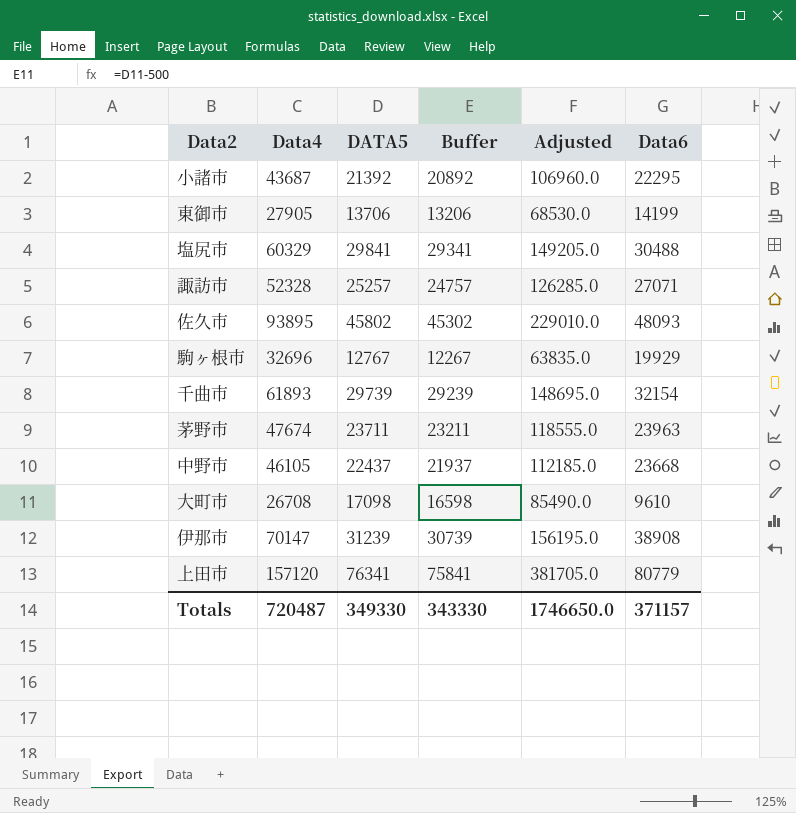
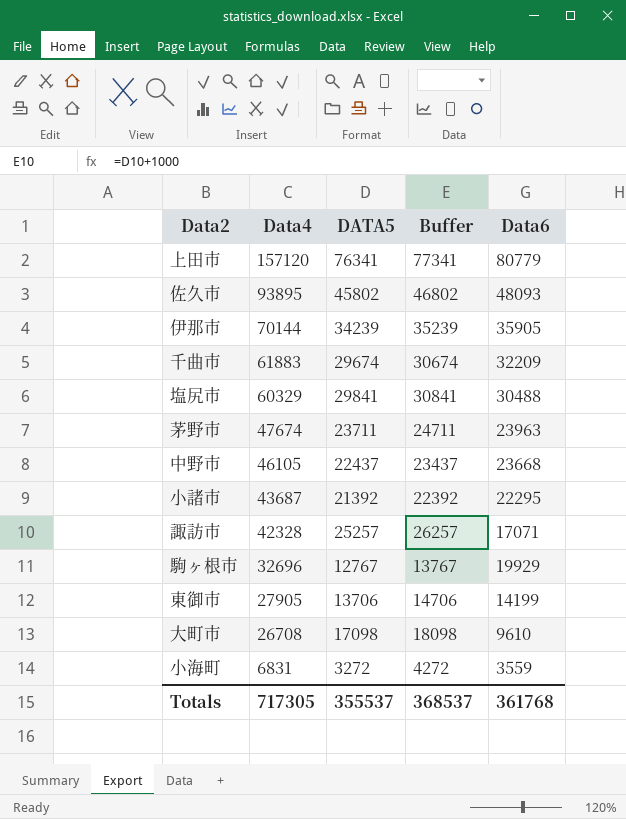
row order: none -> Data4 descending
column Adjusted | formula: [DATA5] * 5 -> none
column Buffer | formula: [DATA5] - 500 -> [DATA5] + 1000
伊那市 | Data4: 70147 -> 70144
伊那市 | DATA5: 31239 -> 34239
伊那市 | Data6: 38908 -> 35905
千曲市 | Data4: 61893 -> 61883
千曲市 | DATA5: 29739 -> 29674
千曲市 | Data6: 32154 -> 32209
諏訪市 | Data4: 52328 -> 42328
諏訪市 | Data6: 27071 -> 17071
row 小海町: none -> 6831 | 3272 | 4272 | 3559
Totals | Data4: 720487 -> 717305
Totals | DATA5: 349330 -> 355537
Totals | Buffer: 343330 -> 368537
Totals | Data6: 371157 -> 361768

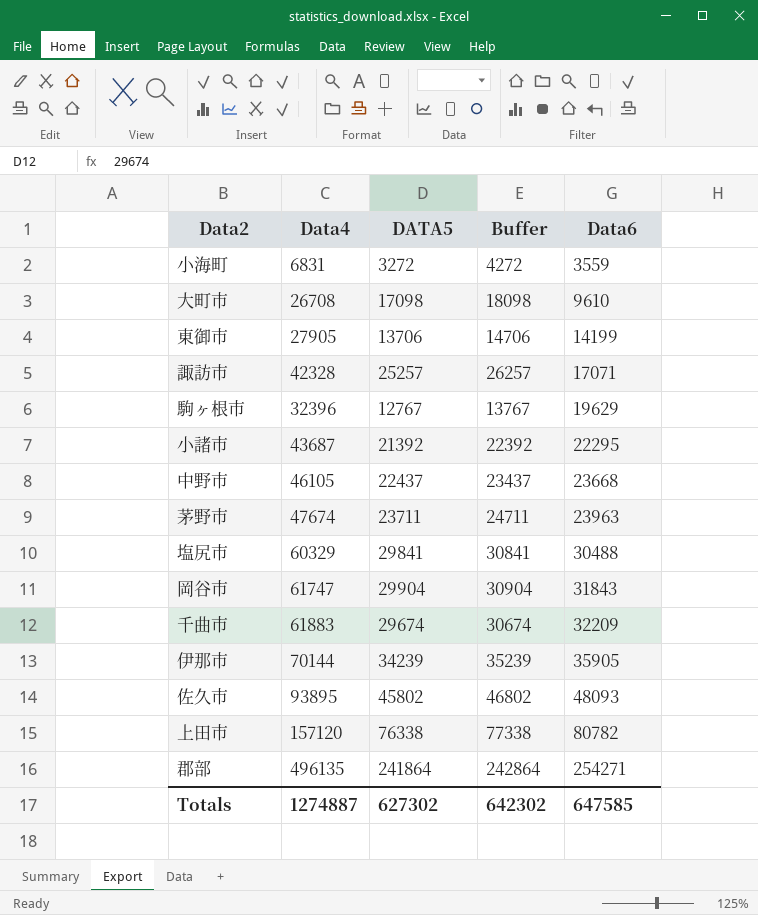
row order: Data4 descending -> Data6 ascending
駒ヶ根市 | Data4: 32696 -> 32396
駒ヶ根市 | Data6: 19929 -> 19629
row 岡谷市: none -> 61747 | 29904 | 30904 | 31843
上田市 | DATA5: 76341 -> 76338
上田市 | Buffer: 77341 -> 77338
上田市 | Data6: 80779 -> 80782
row 郡部: none -> 496135 | 241864 | 242864 | 254271
Totals | Data4: 717305 -> 1274887
Totals | DATA5: 355537 -> 627302
Totals | Buffer: 368537 -> 642302
Totals | Data6: 361768 -> 647585

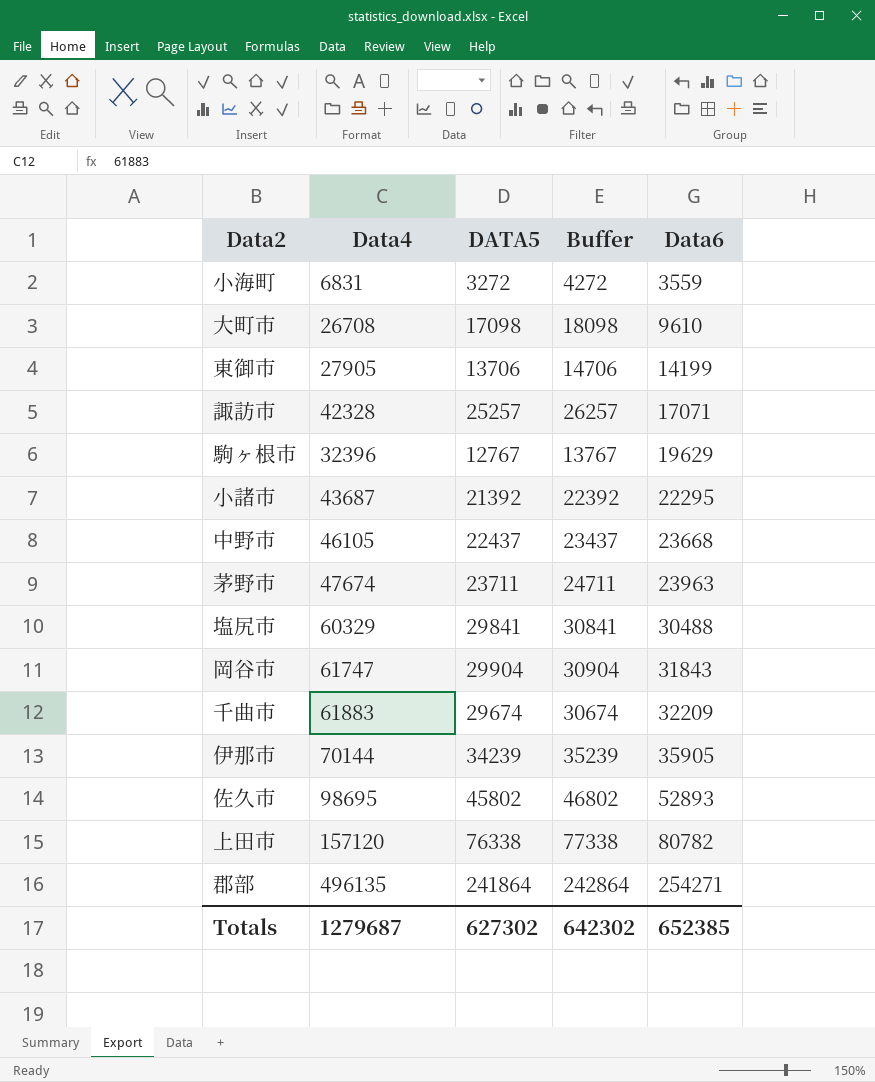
佐久市 | Data4: 93895 -> 98695
佐久市 | Data6: 48093 -> 52893
Totals | Data4: 1274887 -> 1279687
Totals | Data6: 647585 -> 652385

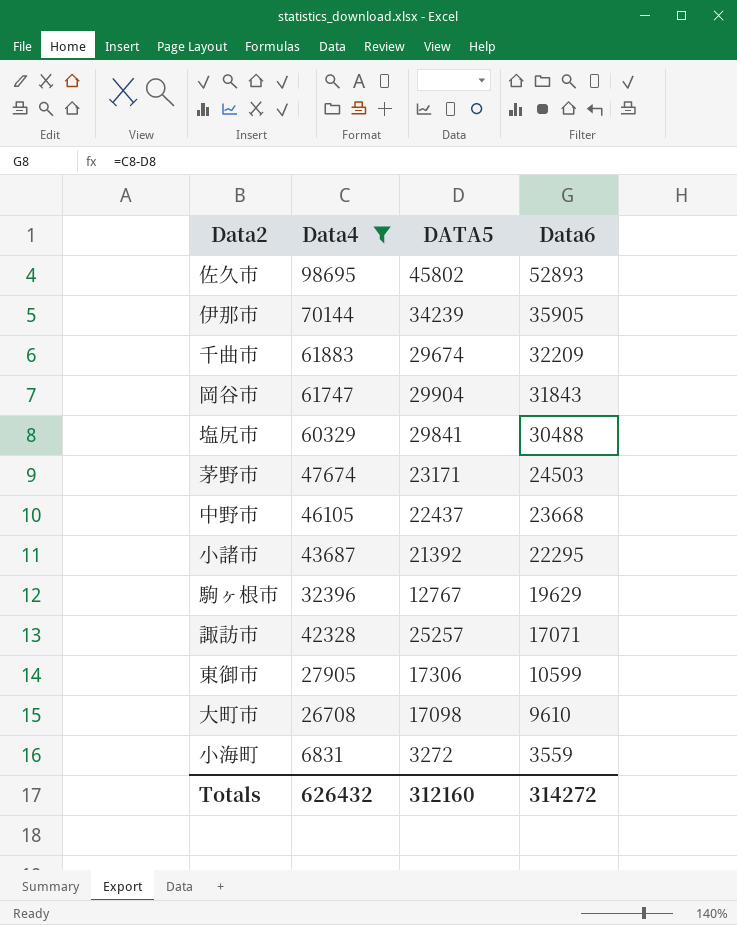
filter: none -> Data4 <= 98695
row order: Data6 ascending -> Data6 descending
column Buffer | formula: [DATA5] + 1000 -> none
茅野市 | DATA5: 23711 -> 23171
茅野市 | Data6: 23963 -> 24503
東御市 | DATA5: 13706 -> 17306
東御市 | Data6: 14199 -> 10599
Totals | Data4: 1279687 -> 626432
Totals | DATA5: 627302 -> 312160
Totals | Data6: 652385 -> 314272

